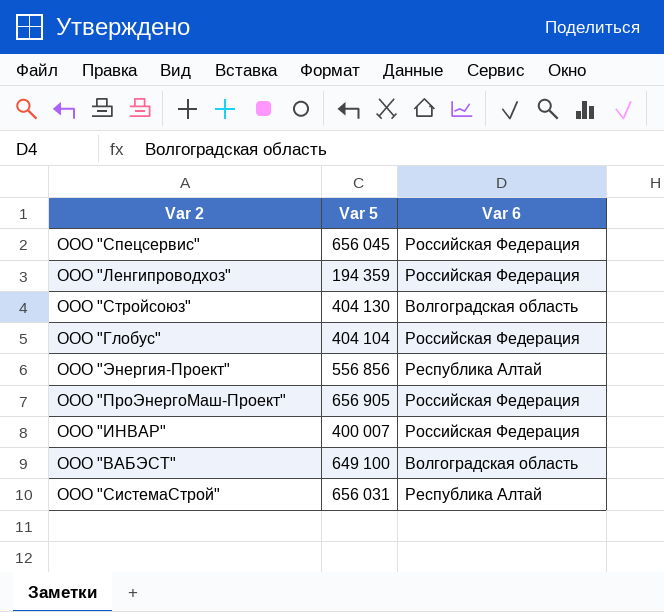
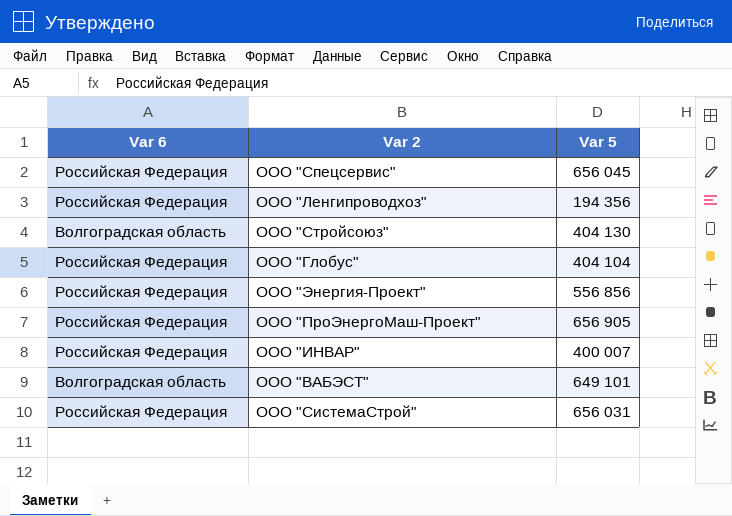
column Var 6 | position: 3 -> 1
ООО "Ленгипроводхоз" | Var 5: 194 359 -> 194 356
ООО "Энергия-Проект" | Var 6: Республика Алтай -> Российская Федерация
ООО "ВАБЭСТ" | Var 5: 649 100 -> 649 101
ООО "СистемаСтрой" | Var 6: Республика Алтай -> Российская Федерация

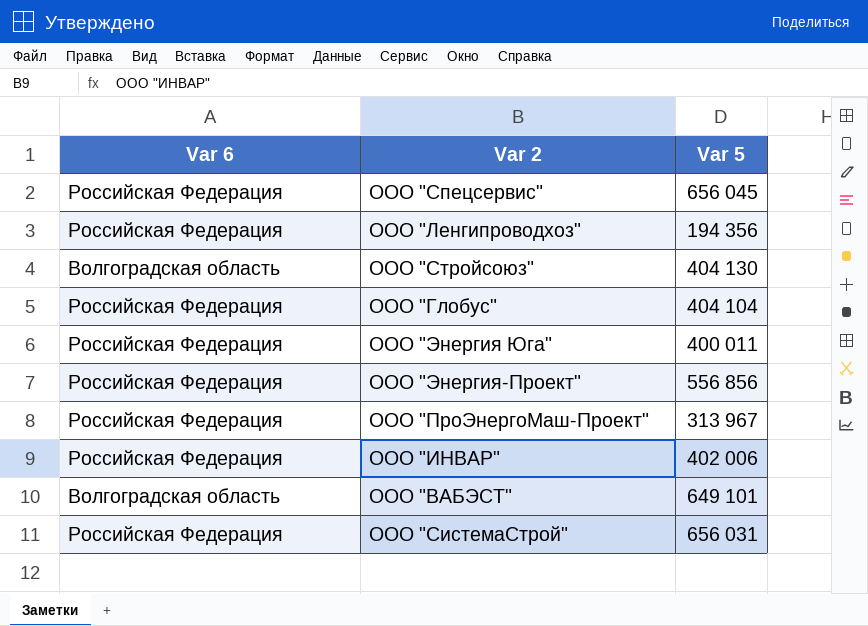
row ООО "Энергия Юга": none -> Российская Федерация | 400 011
ООО "ПроЭнергоМаш-Проект" | Var 5: 656 905 -> 313 967
ООО "ИНВАР" | Var 5: 400 007 -> 402 006

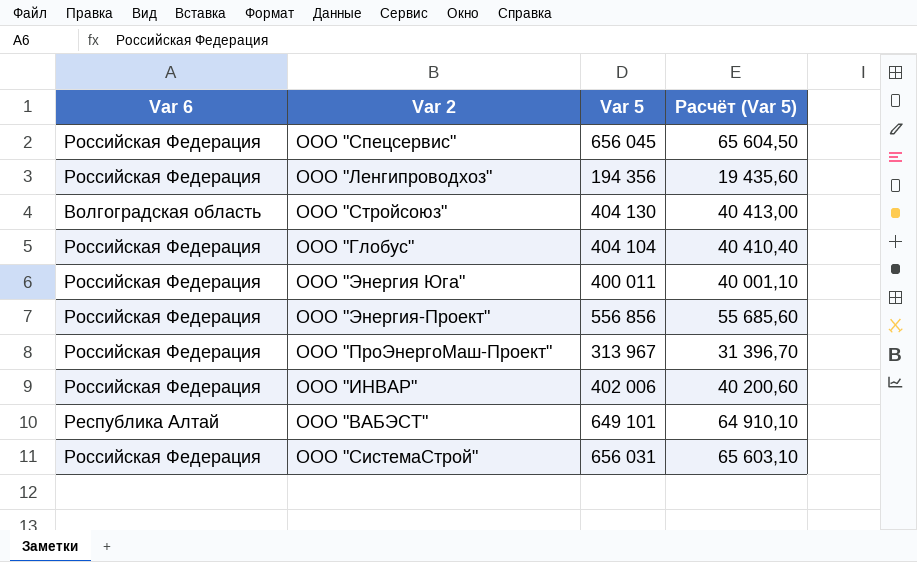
column Расчёт (Var 5) | formula: none -> [Var 5] * 0,1
ООО "ВАБЭСТ" | Var 6: Волгоградская область -> Республика Алтай

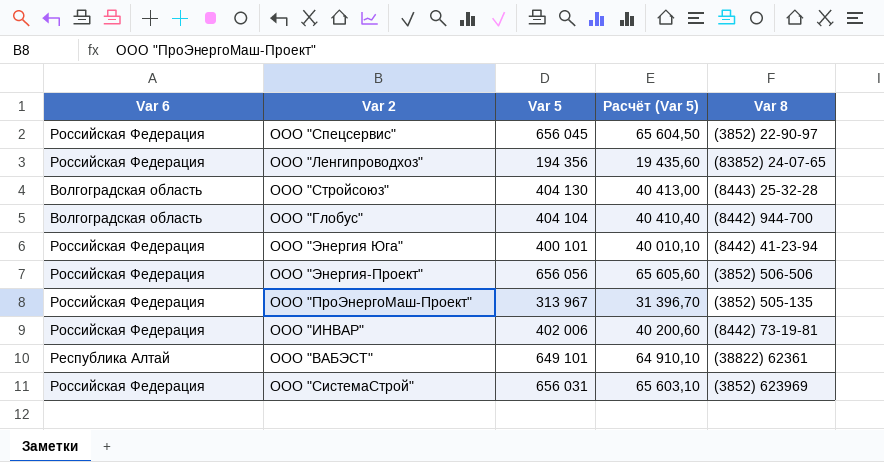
column Var 8 | position: none -> 5
ООО "Глобус" | Var 6: Российская Федерация -> Волгоградская область
ООО "Энергия Юга" | Var 5: 400 011 -> 400 101
ООО "Энергия Юга" | Расчёт (Var 5): 40 001,10 -> 40 010,10
ООО "Энергия-Проект" | Var 5: 556 856 -> 656 056
ООО "Энергия-Проект" | Расчёт (Var 5): 55 685,60 -> 65 605,60

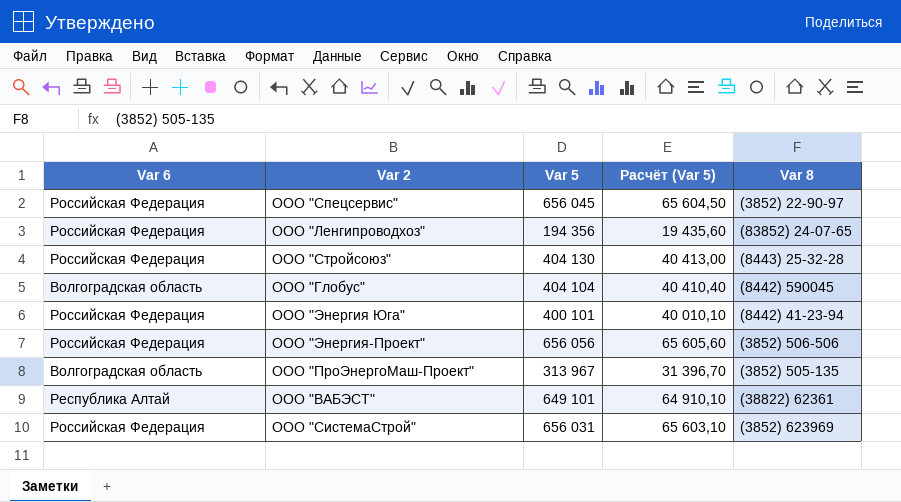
row ООО "ИНВАР": Российская Федерация | 402 006 | 40 200,60 | (8442) 73-19-81 -> none
ООО "Стройсоюз" | Var 6: Волгоградская область -> Российская Федерация
ООО "Глобус" | Var 8: (8442) 944-700 -> (8442) 590045
ООО "ПроЭнергоМаш-Проект" | Var 6: Российская Федерация -> Волгоградская область

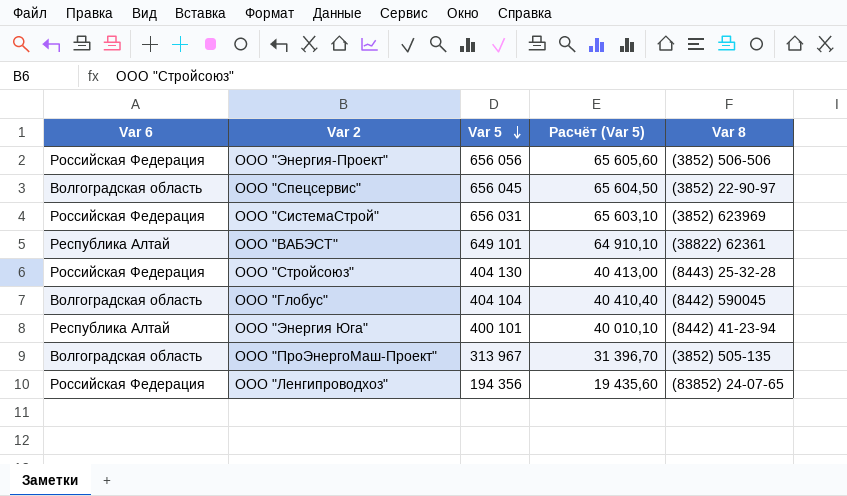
row order: none -> Var 5 descending
ООО "Спецсервис" | Var 6: Российская Федерация -> Волгоградская область
ООО "Энергия Юга" | Var 6: Российская Федерация -> Республика Алтай

